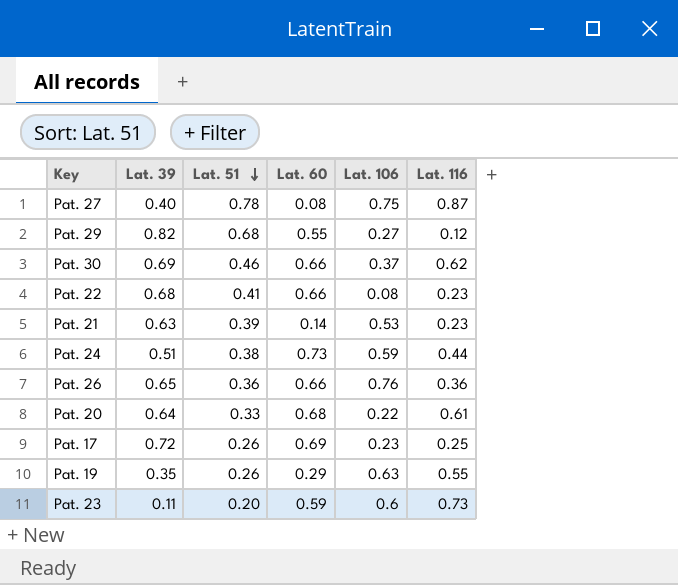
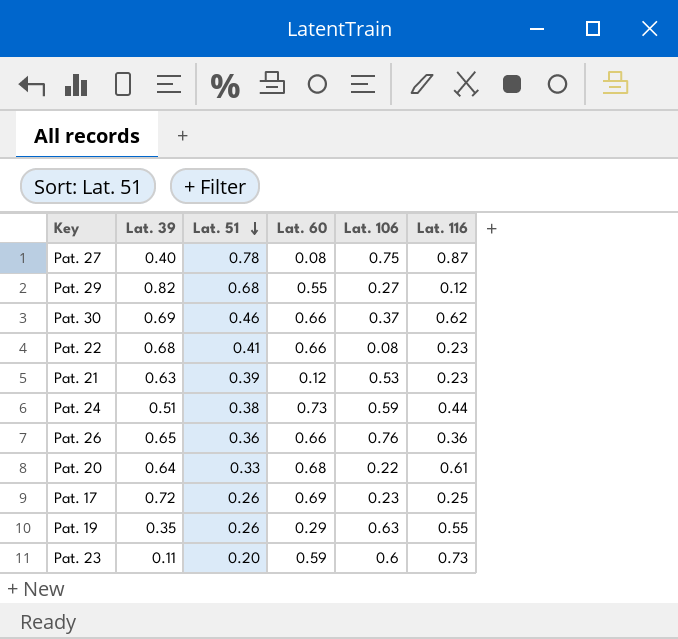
Pat. 21 | Lat. 60: 0.14 -> 0.12

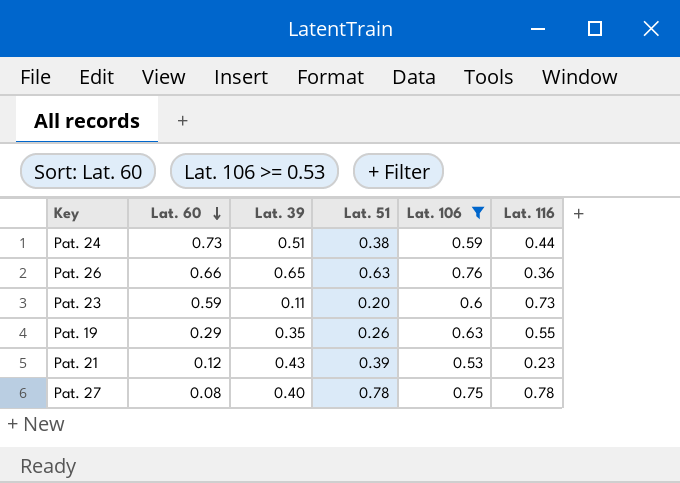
filter: none -> Lat. 106 >= 0.53
row order: Lat. 51 descending -> Lat. 60 descending
column Lat. 60 | position: 4 -> 2
Pat. 26 | Lat. 51: 0.36 -> 0.63
Pat. 21 | Lat. 39: 0.63 -> 0.43
Pat. 27 | Lat. 116: 0.87 -> 0.78

